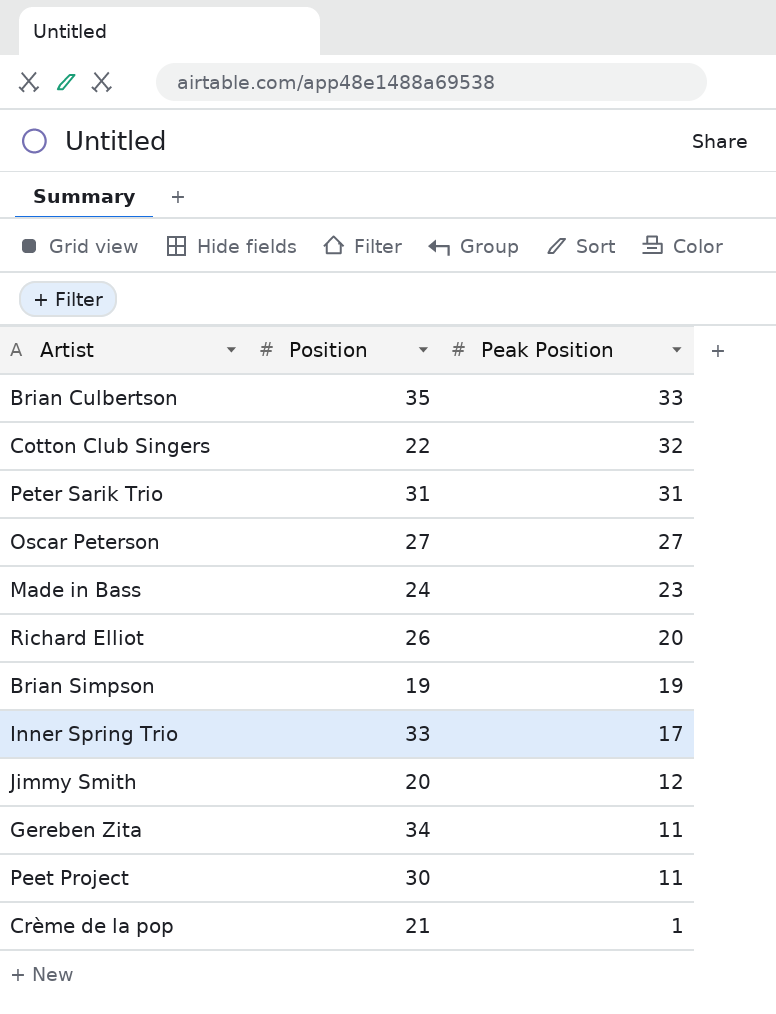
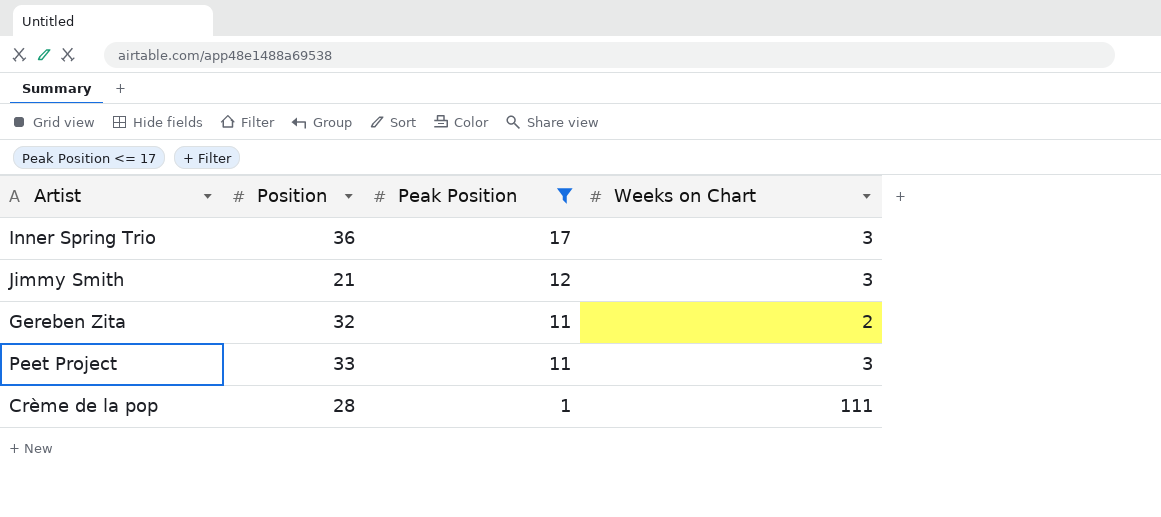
filter: none -> Peak Position <= 17
column Weeks on Chart | position: none -> 4
Inner Spring Trio | Position: 33 -> 36
Jimmy Smith | Position: 20 -> 21
Gereben Zita | Position: 34 -> 32
Peet Project | Position: 30 -> 33
Crème de la pop | Position: 21 -> 28

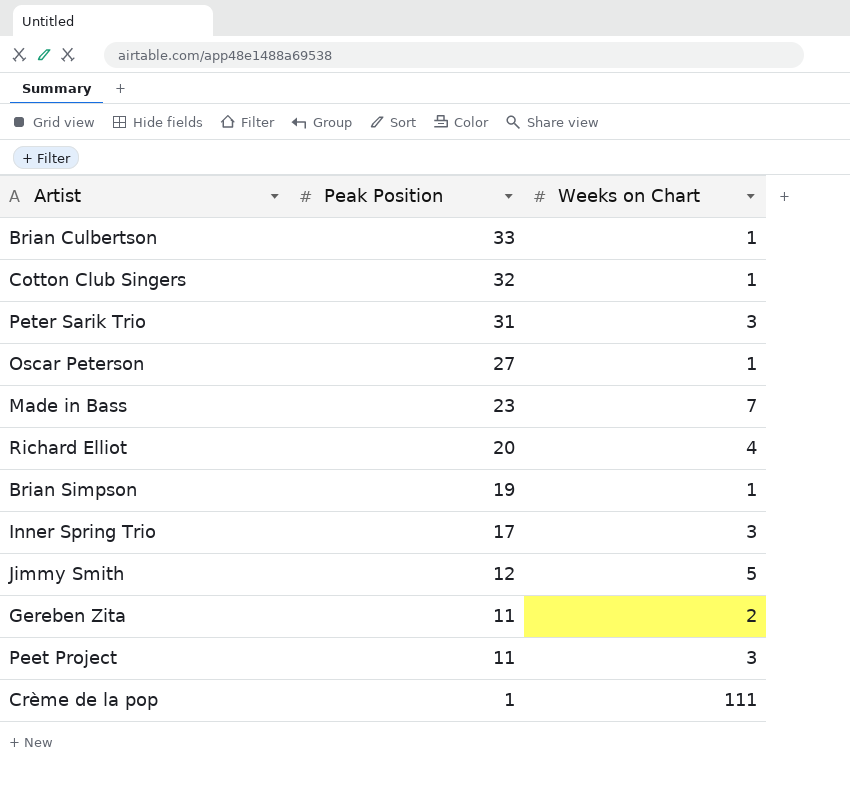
filter: Peak Position <= 17 -> none
column Position | position: 2 -> none
Jimmy Smith | Weeks on Chart: 3 -> 5

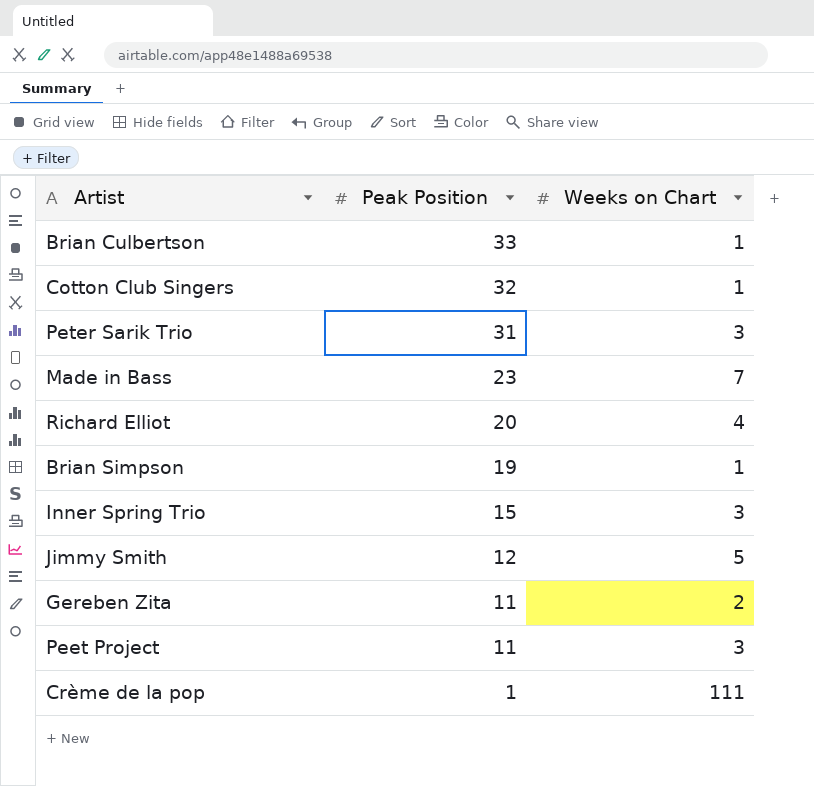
row Oscar Peterson: 27 | 1 -> none
Inner Spring Trio | Peak Position: 17 -> 15

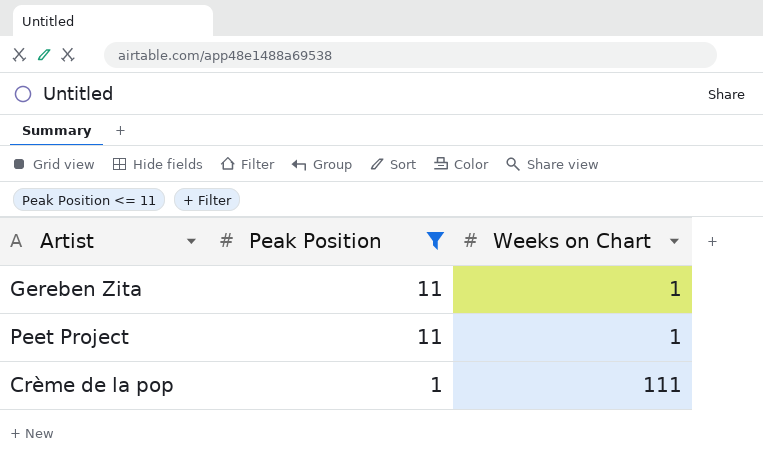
filter: none -> Peak Position <= 11
Gereben Zita | Weeks on Chart: 2 -> 1
Peet Project | Weeks on Chart: 3 -> 1

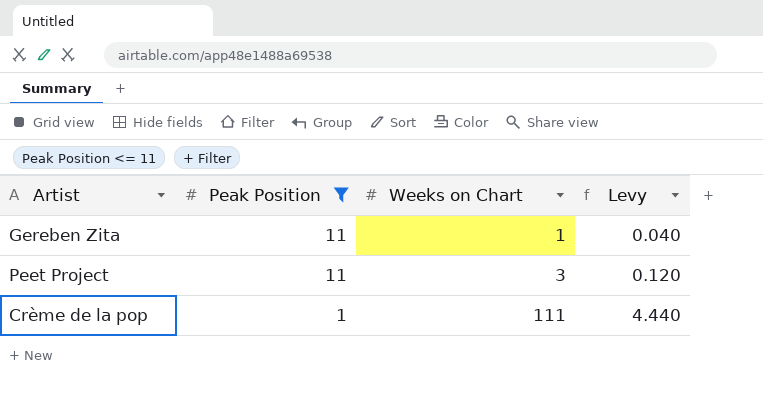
column Levy | formula: none -> [Weeks on Chart] * 0.04
Peet Project | Weeks on Chart: 1 -> 3

